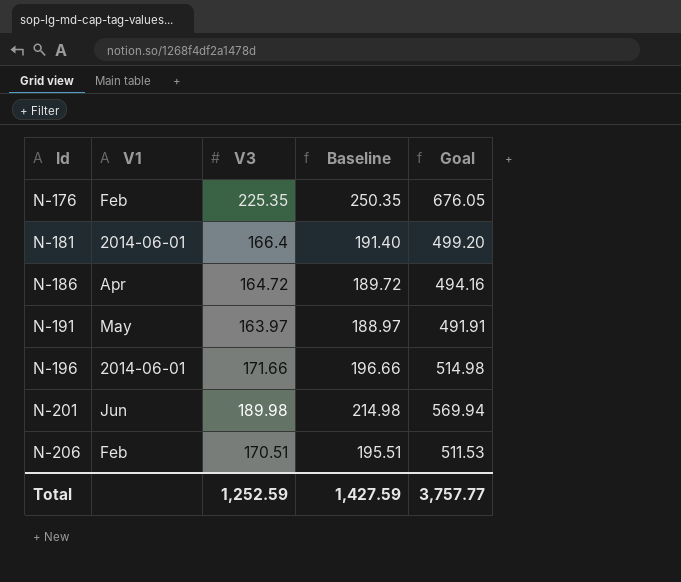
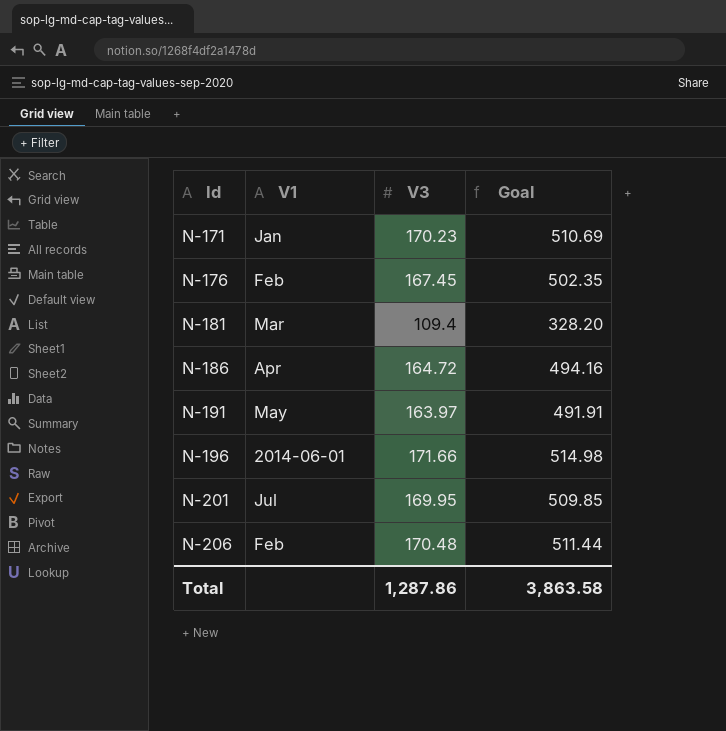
column Baseline | formula: [V3] + 25 -> none
row N-171: none -> Jan | 170.23 | 510.69
N-176 | V3: 225.35 -> 167.45
N-176 | Goal: 676.05 -> 502.35
N-181 | V1: 2014-06-01 -> Mar
N-181 | V3: 166.4 -> 109.4
N-181 | Goal: 499.20 -> 328.20
N-201 | V1: Jun -> Jul
N-201 | V3: 189.98 -> 169.95
N-201 | Goal: 569.94 -> 509.85
N-206 | V3: 170.51 -> 170.48
N-206 | Goal: 511.53 -> 511.44
Total | V3: 1,252.59 -> 1,287.86
Total | Goal: 3,757.77 -> 3,863.58

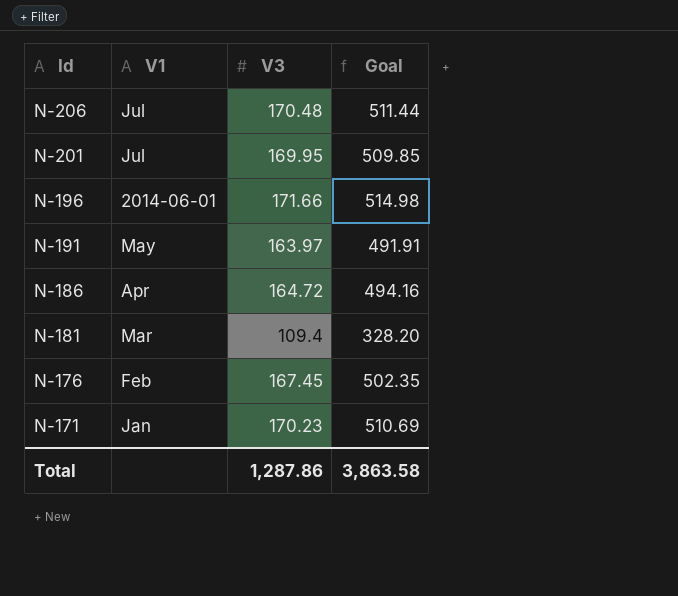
row order: Id ascending -> Id descending
N-206 | V1: Feb -> Jul

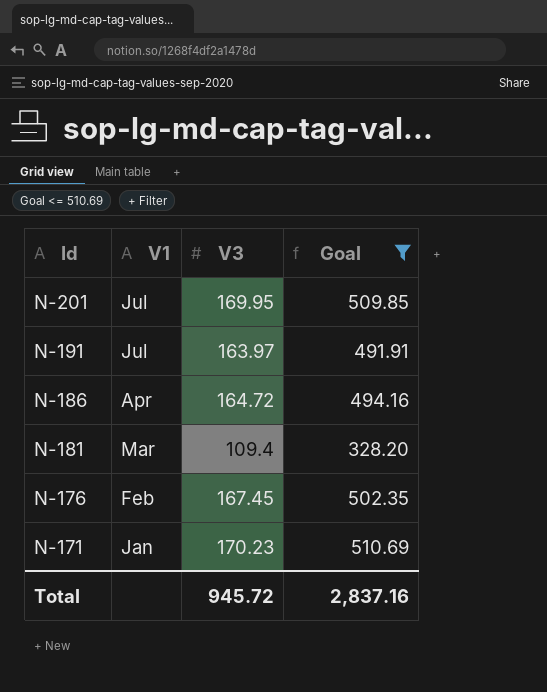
filter: none -> Goal <= 510.69
N-191 | V1: May -> Jul
Total | V3: 1,287.86 -> 945.72
Total | Goal: 3,863.58 -> 2,837.16

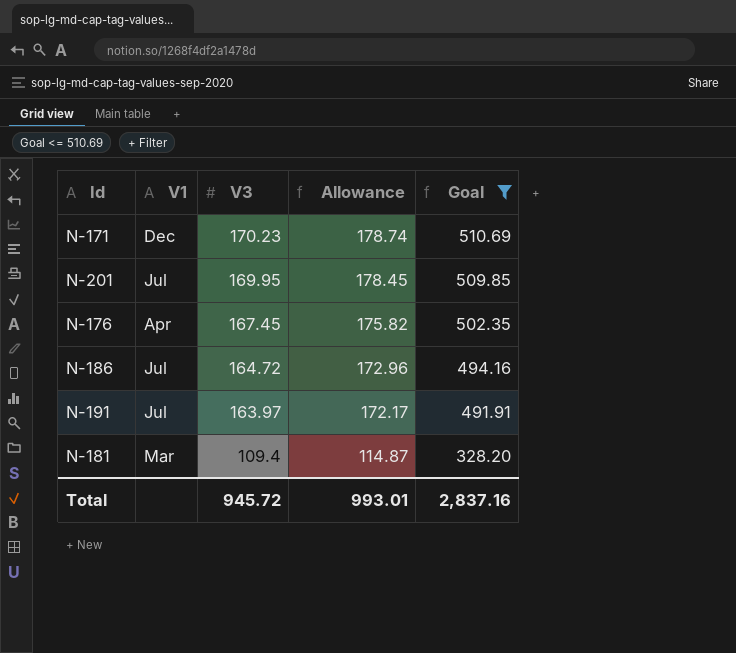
row order: Id descending -> V3 descending
column Allowance | formula: none -> [V3] * 1.05
N-171 | V1: Jan -> Dec
N-176 | V1: Feb -> Apr
N-186 | V1: Apr -> Jul

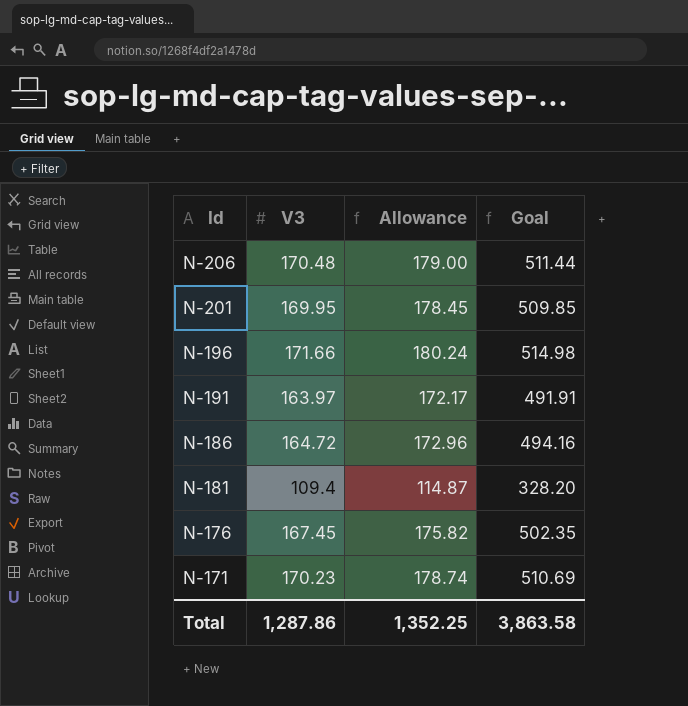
filter: Goal <= 510.69 -> none
row order: V3 descending -> Id descending
column V1 | position: 2 -> none
Total | V3: 945.72 -> 1,287.86
Total | Allowance: 993.01 -> 1,352.25
Total | Goal: 2,837.16 -> 3,863.58

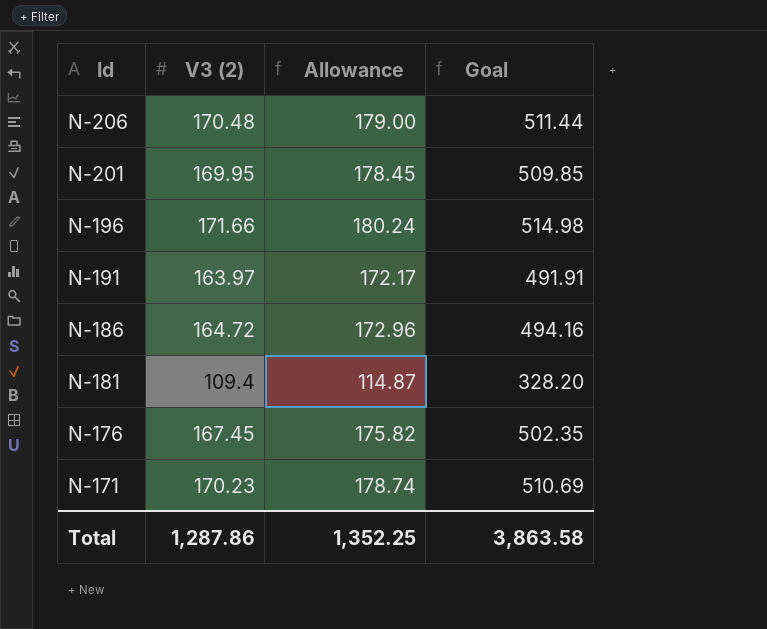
column name: V3 -> V3 (2)

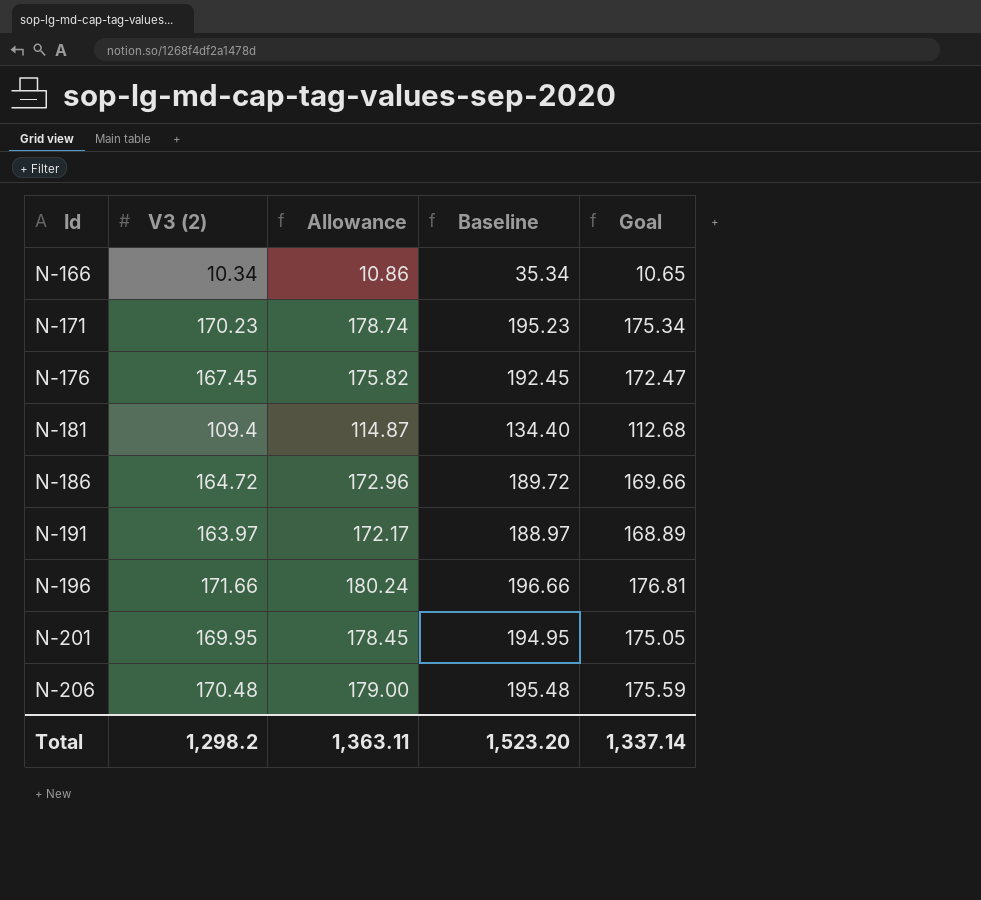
row order: Id descending -> Id ascending
column Baseline | formula: none -> [V3 (2)] + 25
column Goal | formula: [V3 (2)] * 3 -> [V3 (2)] * 1.03
row N-166: none -> 10.34 | 10.86 | 35.34 | 10.65
Total | V3 (2): 1,287.86 -> 1,298.2
Total | Allowance: 1,352.25 -> 1,363.11
Total | Goal: 3,863.58 -> 1,337.14

